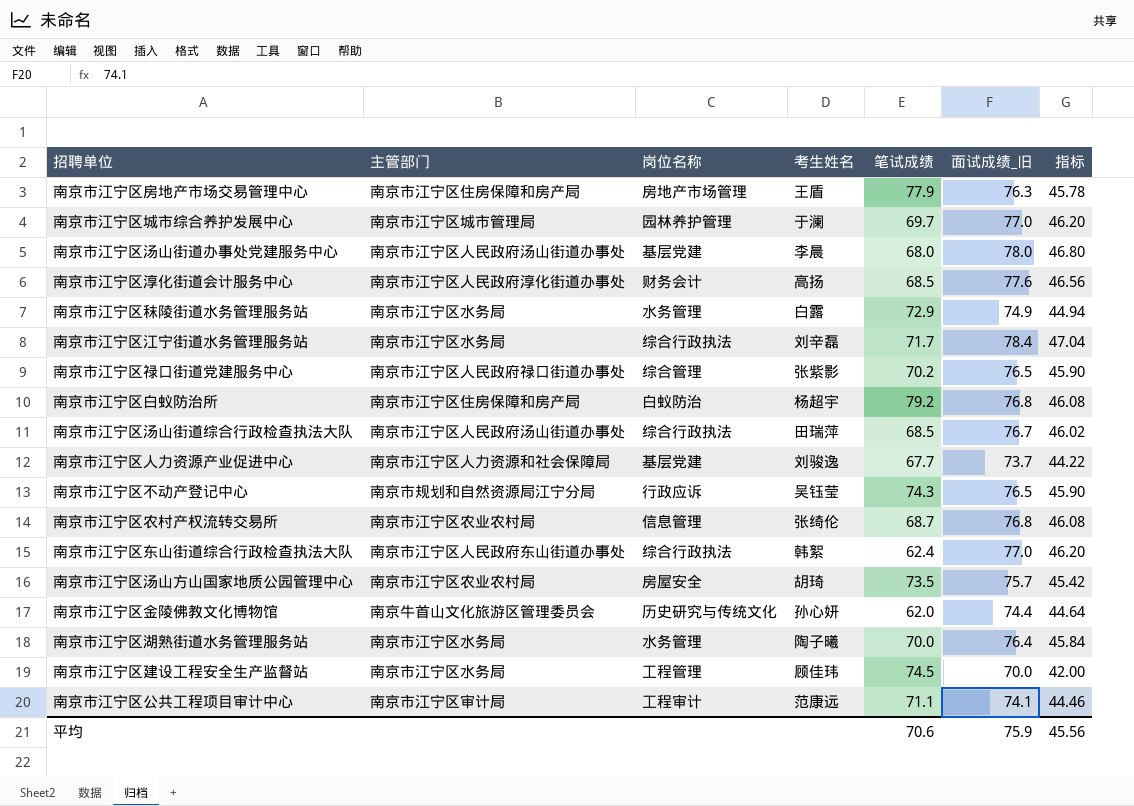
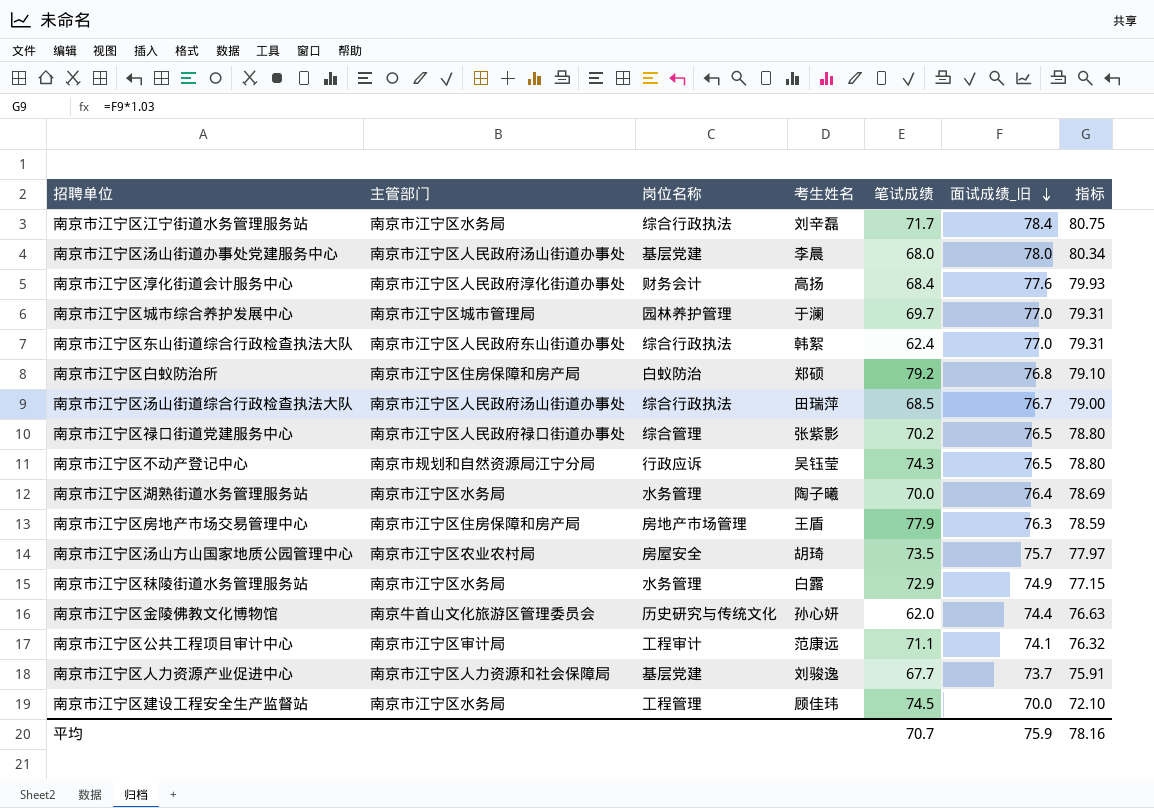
row order: none -> 面试成绩_旧 descending
column 指标 | formula: [面试成绩_旧] * 0.6 -> [面试成绩_旧] * 1.03
row 南京市江宁区农村产权流转交易所: 南京市江宁区农业农村局 | 信息管理 | 张绮伦 | 68.7 | 76.8 | 46.08 -> none
南京市江宁区淳化街道会计服务中心 | 笔试成绩: 68.5 -> 68.4
南京市江宁区白蚁防治所 | 考生姓名: 杨超宇 -> 郑硕
平均 | 笔试成绩: 70.6 -> 70.7
平均 | 指标: 45.56 -> 78.16

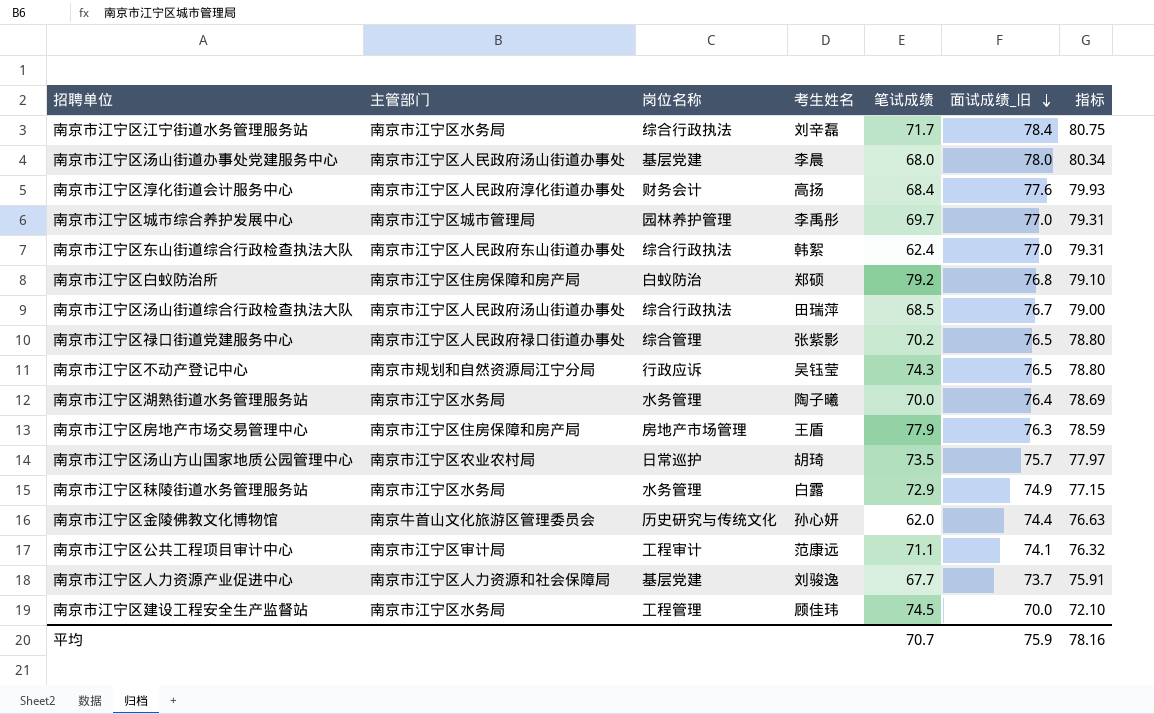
南京市江宁区城市综合养护发展中心 | 考生姓名: 于澜 -> 李禹彤
南京市江宁区汤山方山国家地质公园管理中心 | 岗位名称: 房屋安全 -> 日常巡护

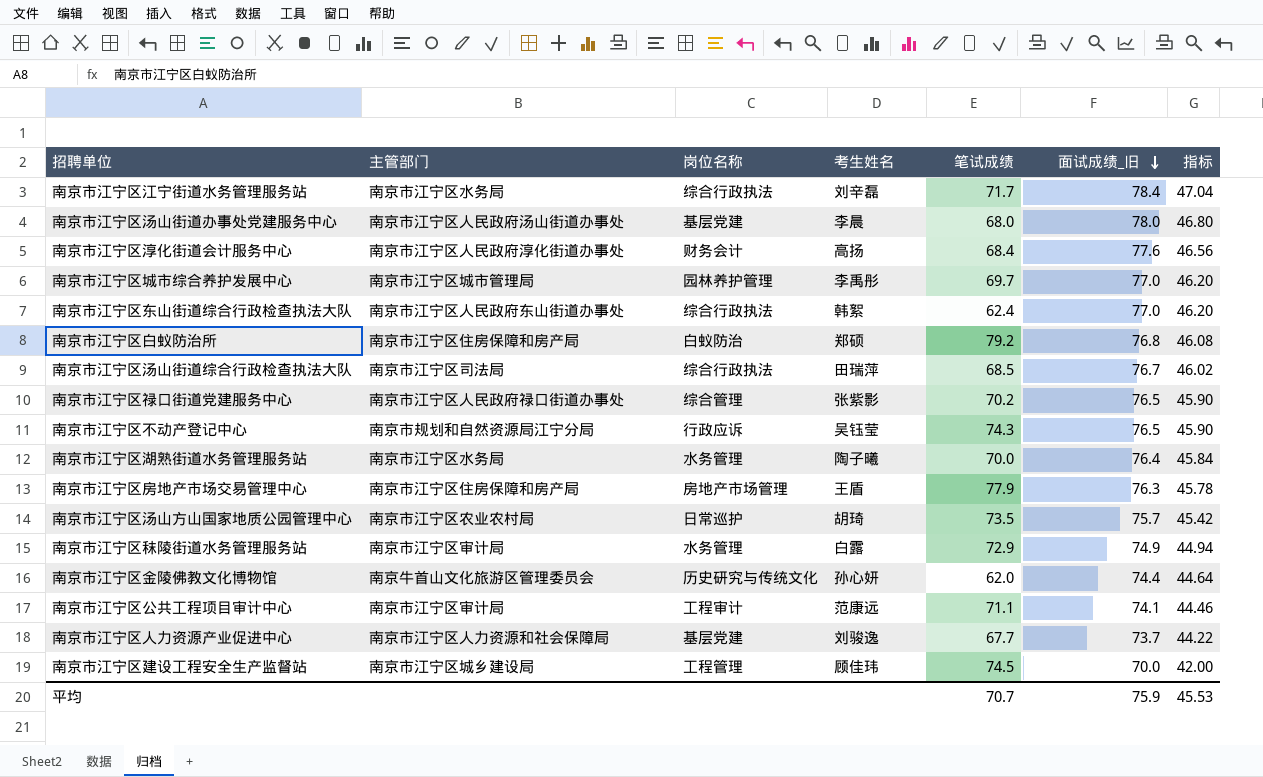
column 指标 | formula: [面试成绩_旧] * 1.03 -> [面试成绩_旧] * 0.6
南京市江宁区汤山街道综合行政检查执法大队 | 主管部门: 南京市江宁区人民政府汤山街道办事处 -> 南京市江宁区司法局
南京市江宁区秣陵街道水务管理服务站 | 主管部门: 南京市江宁区水务局 -> 南京市江宁区审计局
南京市江宁区建设工程安全生产监督站 | 主管部门: 南京市江宁区水务局 -> 南京市江宁区城乡建设局
平均 | 指标: 78.16 -> 45.53

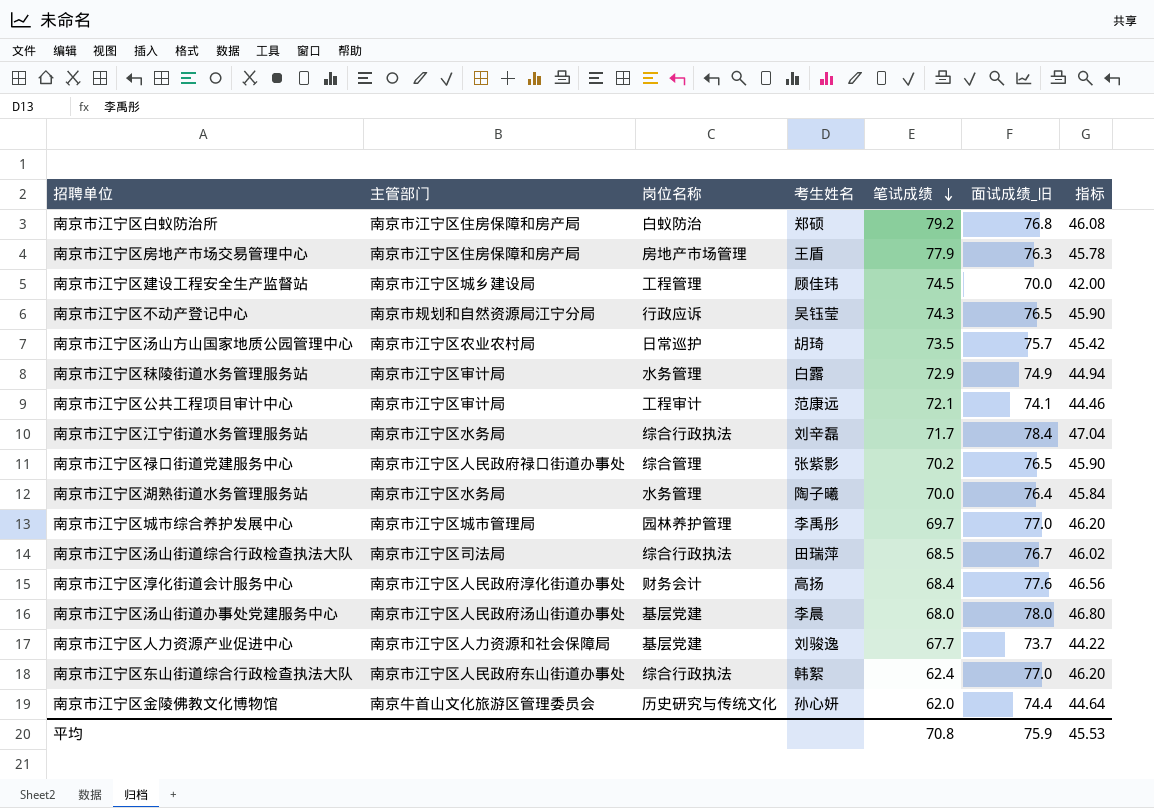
row order: 面试成绩_旧 descending -> 笔试成绩 descending
南京市江宁区公共工程项目审计中心 | 笔试成绩: 71.1 -> 72.1
平均 | 笔试成绩: 70.7 -> 70.8

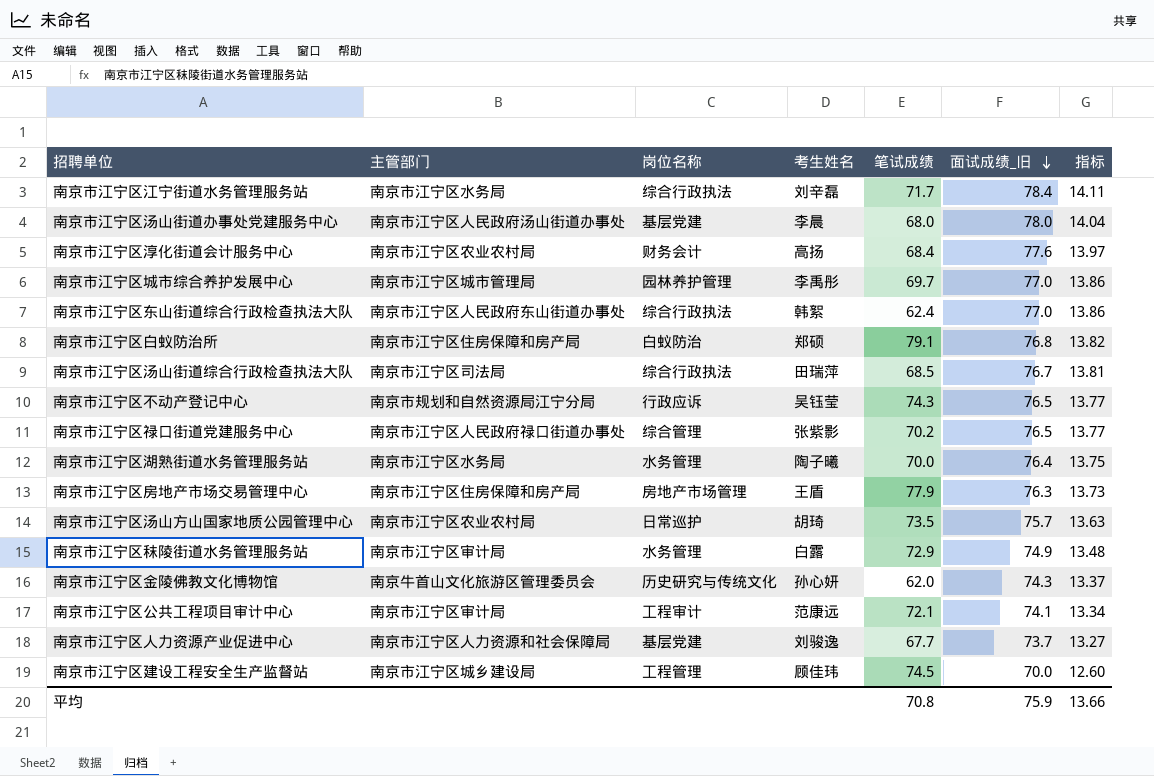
row order: 笔试成绩 descending -> 面试成绩_旧 descending
column 指标 | formula: [面试成绩_旧] * 0.6 -> [面试成绩_旧] * 0.18
南京市江宁区淳化街道会计服务中心 | 主管部门: 南京市江宁区人民政府淳化街道办事处 -> 南京市江宁区农业农村局
南京市江宁区白蚁防治所 | 笔试成绩: 79.2 -> 79.1
南京市江宁区金陵佛教文化博物馆 | 面试成绩_旧: 74.4 -> 74.3
平均 | 指标: 45.53 -> 13.66

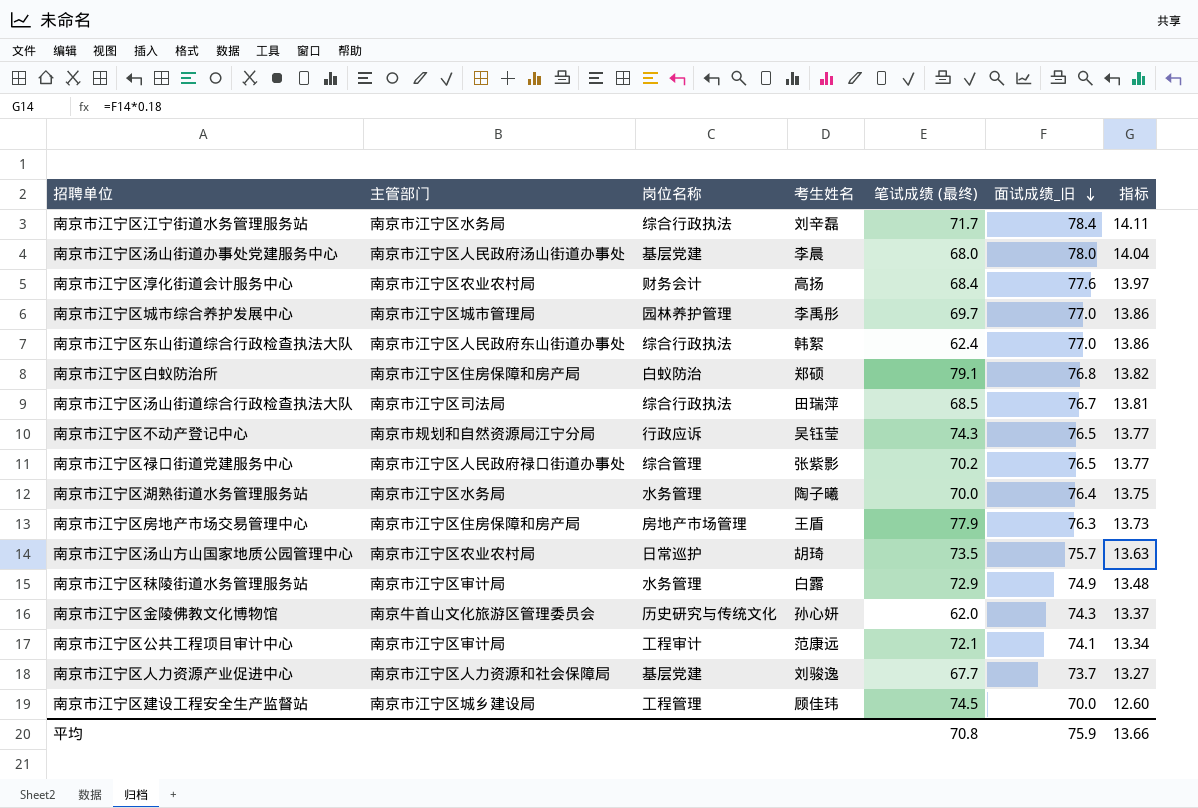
column name: 笔试成绩 -> 笔试成绩 (最终)

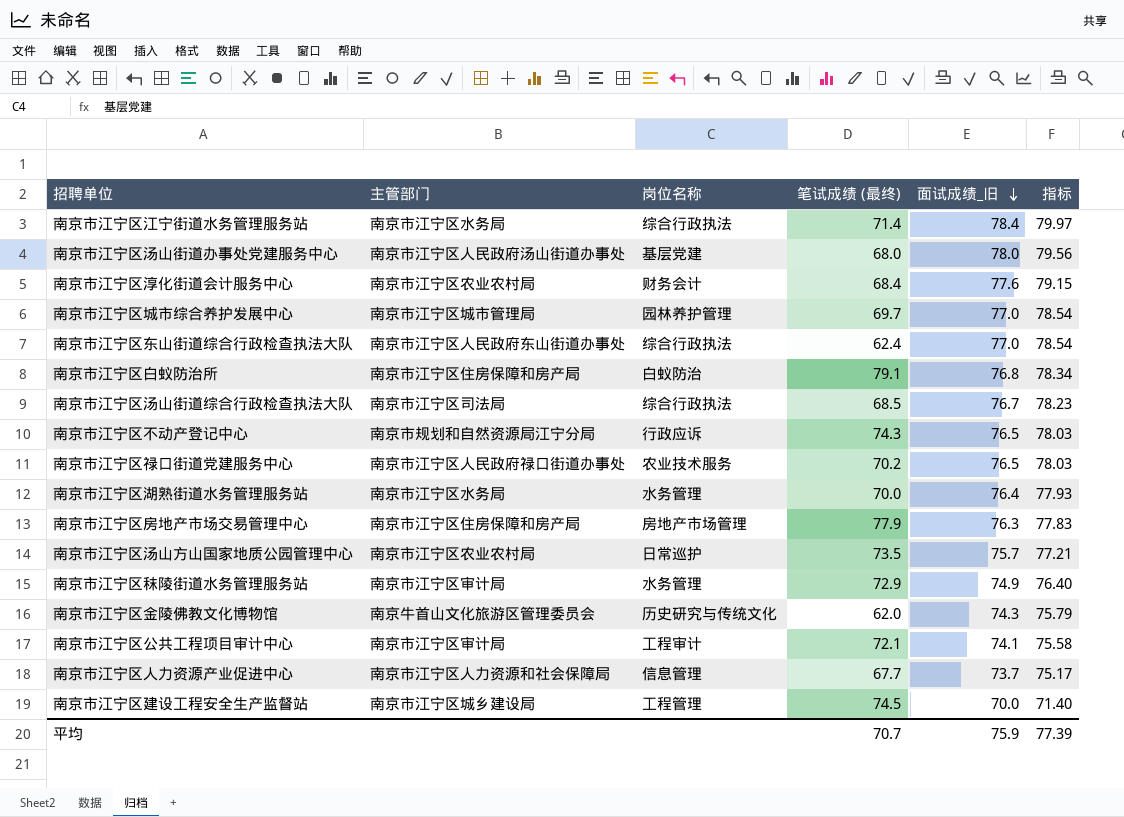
column 考生姓名 | position: 4 -> none
column 指标 | formula: [面试成绩_旧] * 0.18 -> [面试成绩_旧] * 1.02
南京市江宁区江宁街道水务管理服务站 | 笔试成绩 (最终): 71.7 -> 71.4
南京市江宁区禄口街道党建服务中心 | 岗位名称: 综合管理 -> 农业技术服务
南京市江宁区人力资源产业促进中心 | 岗位名称: 基层党建 -> 信息管理
平均 | 笔试成绩 (最终): 70.8 -> 70.7
平均 | 指标: 13.66 -> 77.39

